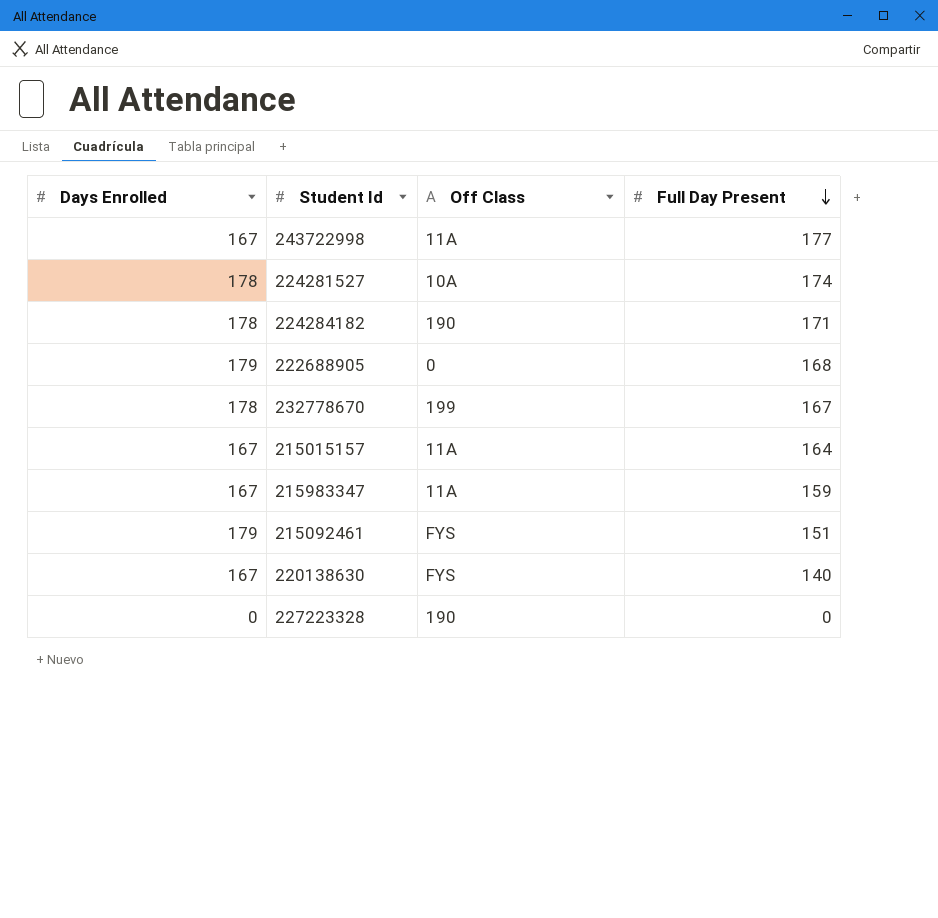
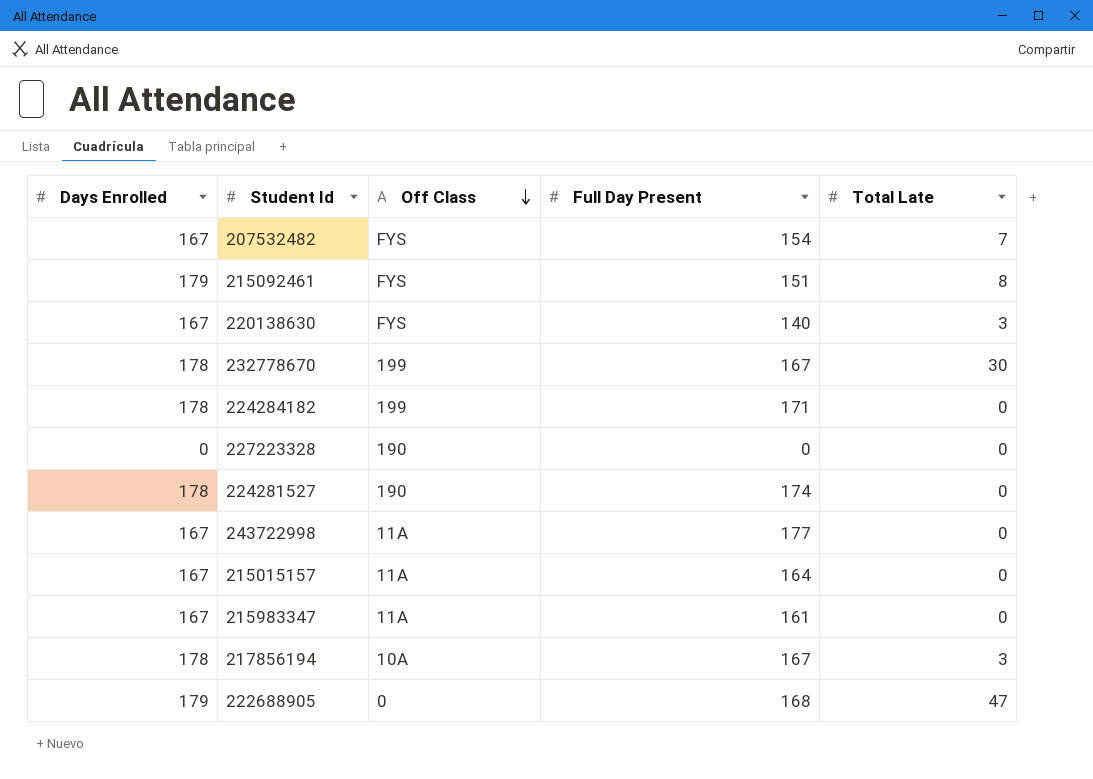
row order: Full Day Present descending -> Off Class descending
column Total Late | position: none -> 5
row 207532482: none -> 167 | FYS | 154 | 7
224284182 | Off Class: 190 -> 199
224281527 | Off Class: 10A -> 190
215983347 | Full Day Present: 159 -> 161
row 217856194: none -> 178 | 10A | 167 | 3

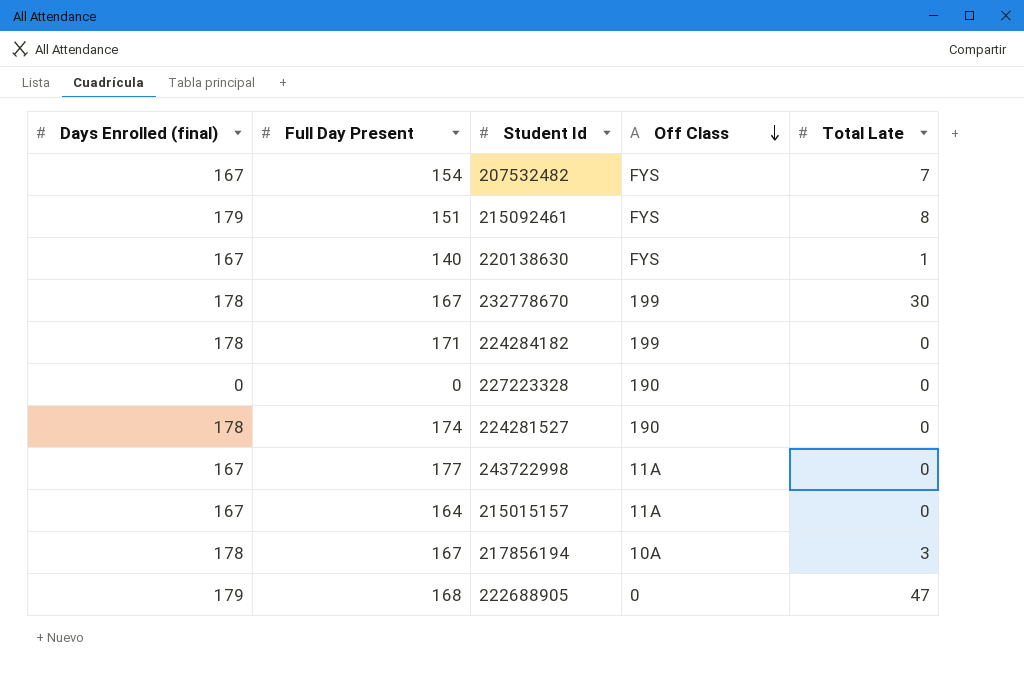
column name: Days Enrolled -> Days Enrolled (final)
column Full Day Present | position: 4 -> 2
row 215983347: 167 | 11A | 161 | 0 -> none
220138630 | Total Late: 3 -> 1

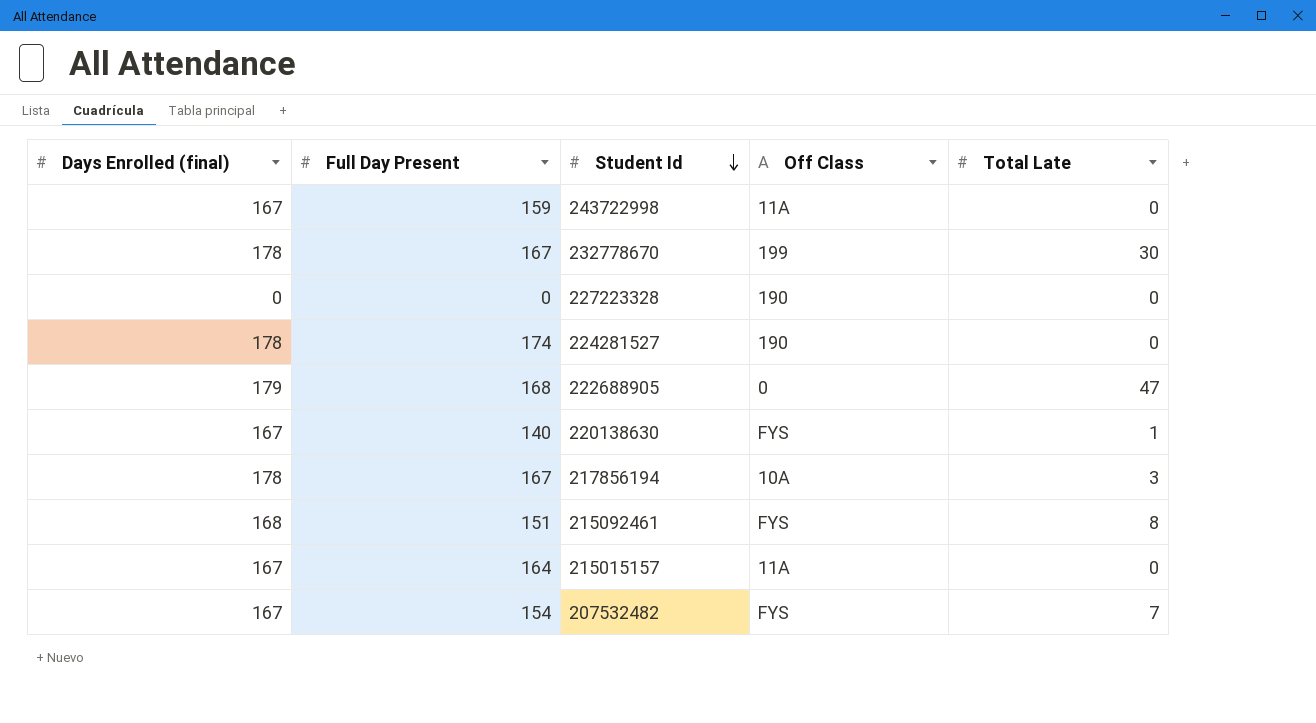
row order: Off Class descending -> Student Id descending
row 224284182: 178 | 171 | 199 | 0 -> none
243722998 | Full Day Present: 177 -> 159
215092461 | Days Enrolled (final): 179 -> 168

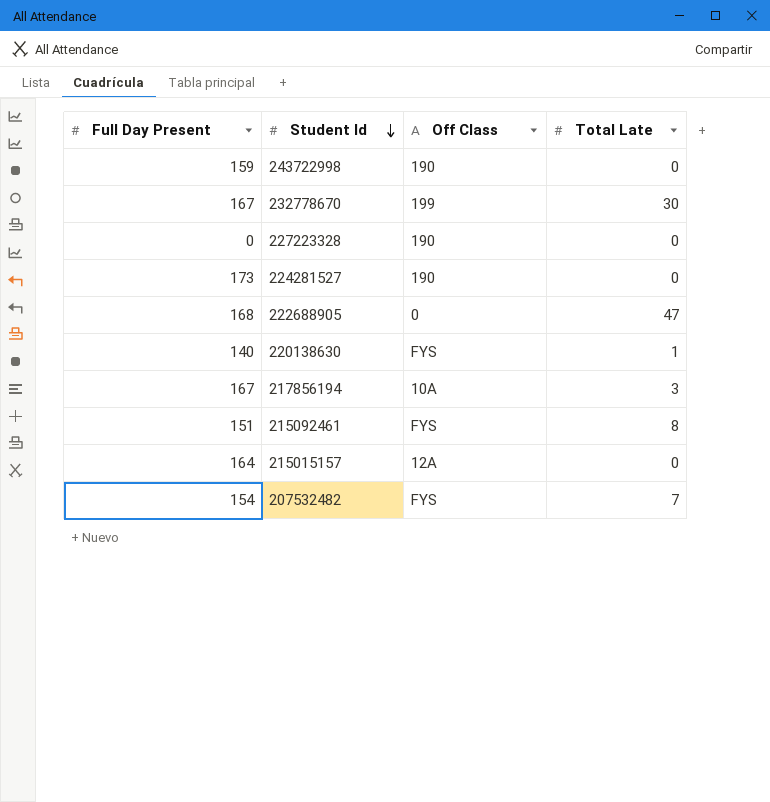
column Days Enrolled (final) | position: 1 -> none
243722998 | Off Class: 11A -> 190
224281527 | Full Day Present: 174 -> 173
215015157 | Off Class: 11A -> 12A

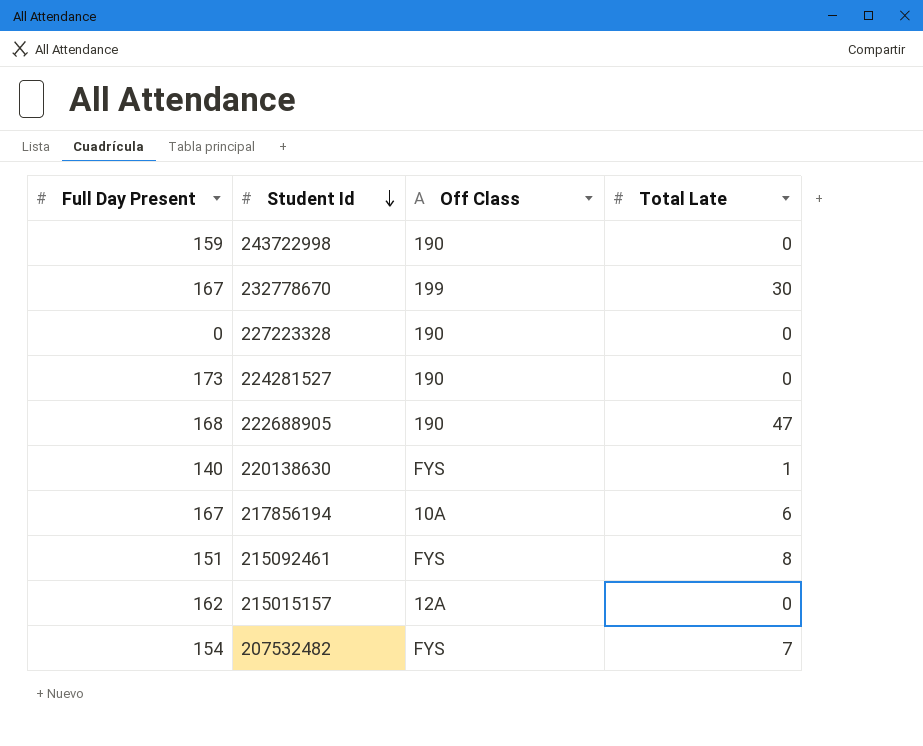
222688905 | Off Class: 0 -> 190
217856194 | Total Late: 3 -> 6
215015157 | Full Day Present: 164 -> 162

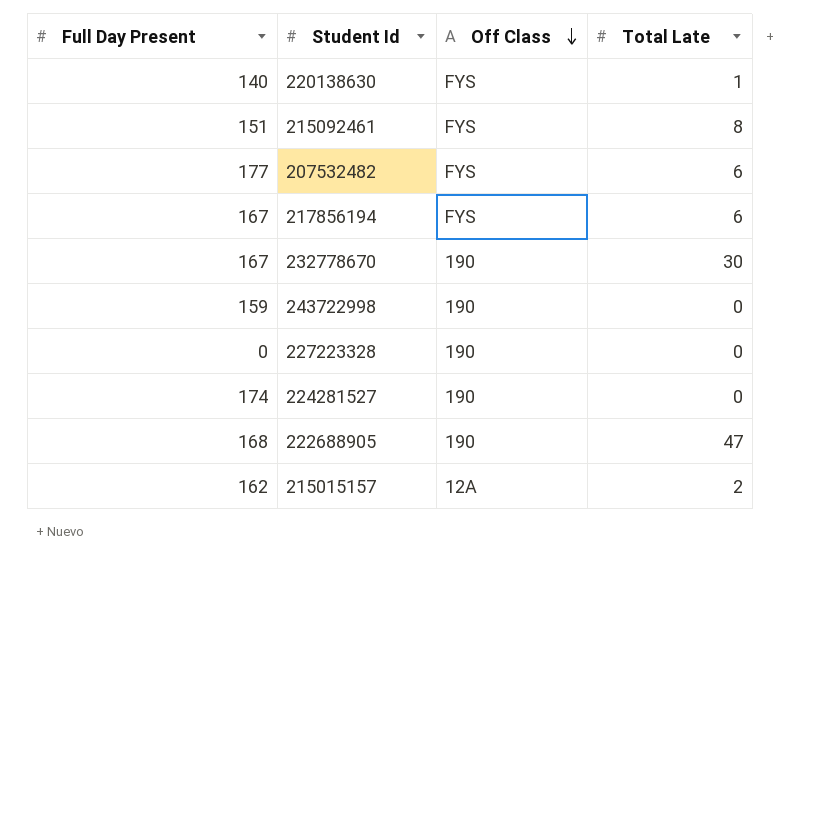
row order: Student Id descending -> Off Class descending
207532482 | Full Day Present: 154 -> 177
207532482 | Total Late: 7 -> 6
217856194 | Off Class: 10A -> FYS
232778670 | Off Class: 199 -> 190
224281527 | Full Day Present: 173 -> 174
215015157 | Total Late: 0 -> 2

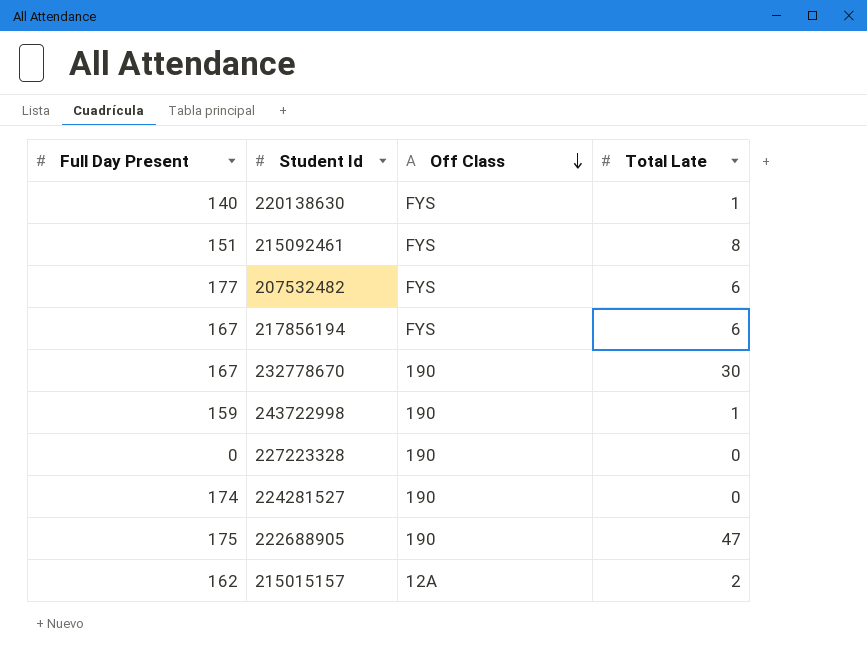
243722998 | Total Late: 0 -> 1
222688905 | Full Day Present: 168 -> 175

